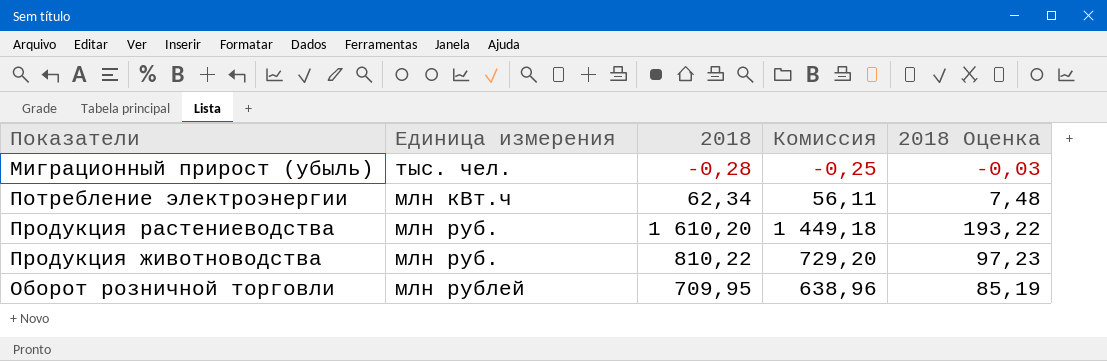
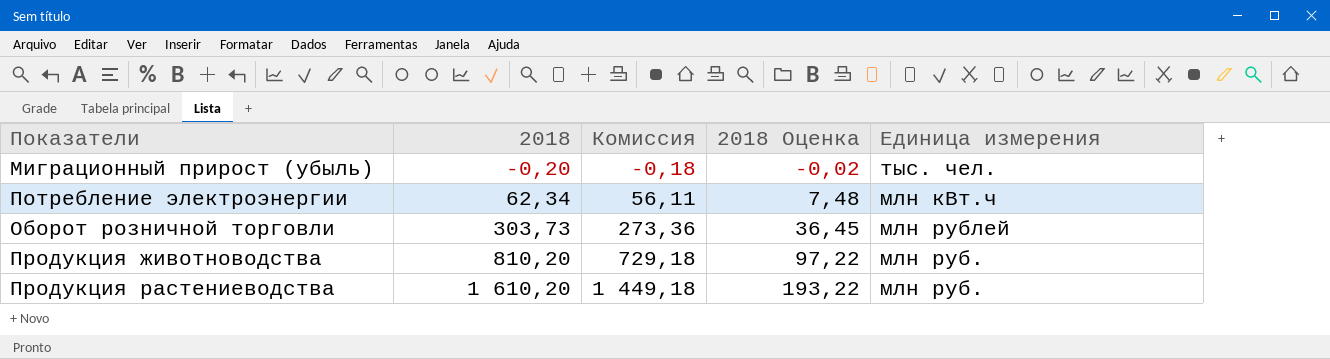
row order: none -> 2018 ascending
column Единица измерения | position: 2 -> 5
Миграционный прирост (убыль) | 2018: -0,28 -> -0,20
Миграционный прирост (убыль) | Комиссия: -0,25 -> -0,18
Миграционный прирост (убыль) | 2018 Оценка: -0,03 -> -0,02
Оборот розничной торговли | 2018: 709,95 -> 303,73
Оборот розничной торговли | Комиссия: 638,96 -> 273,36
Оборот розничной торговли | 2018 Оценка: 85,19 -> 36,45
Продукция животноводства | 2018: 810,22 -> 810,20
Продукция животноводства | Комиссия: 729,20 -> 729,18
Продукция животноводства | 2018 Оценка: 97,23 -> 97,22

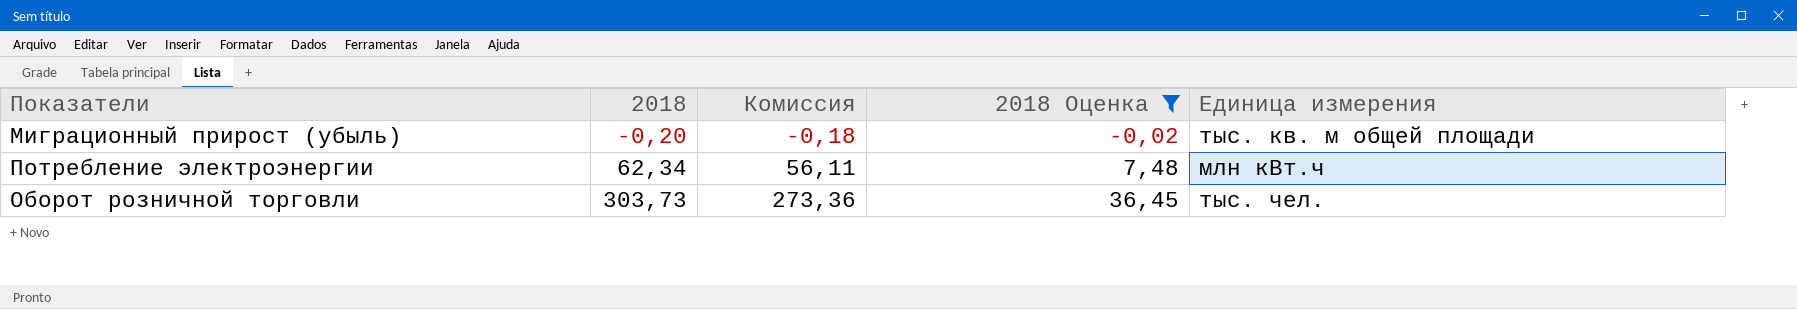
filter: none -> 2018 Оценка <= 36,45
Миграционный прирост (убыль) | Единица измерения: тыс. чел. -> тыс. кв. м общей площади
Оборот розничной торговли | Единица измерения: млн рублей -> тыс. чел.

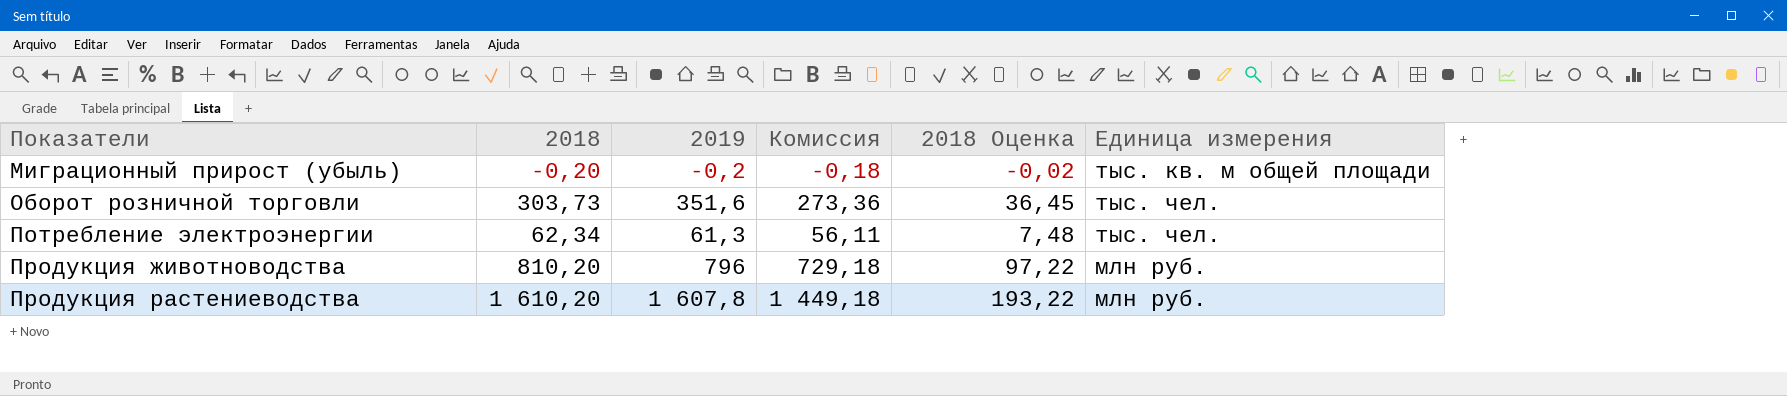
filter: 2018 Оценка <= 36,45 -> none
row order: 2018 ascending -> Показатели ascending
column 2019 | position: none -> 3
Потребление электроэнергии | Единица измерения: млн кВт.ч -> тыс. чел.

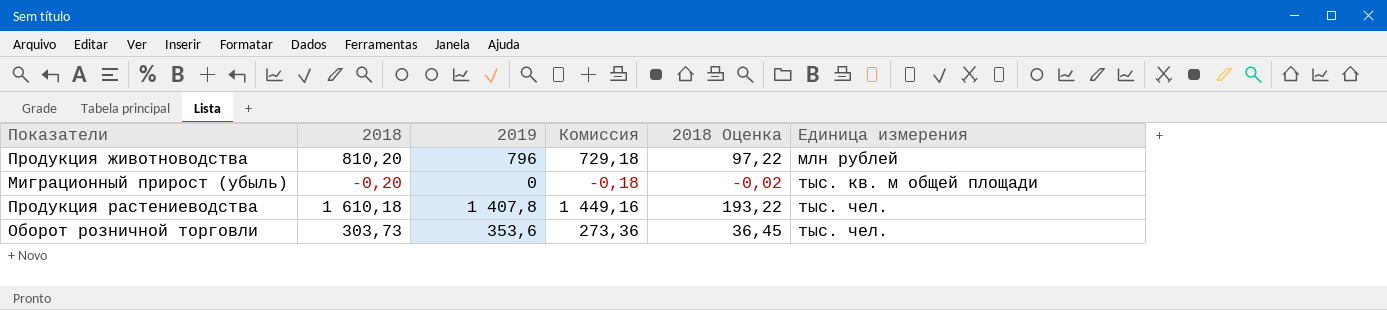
row order: Показатели ascending -> Единица измерения ascending
row Потребление электроэнергии: 62,34 | 61,3 | 56,11 | 7,48 | тыс. чел. -> none
Продукция животноводства | Единица измерения: млн руб. -> млн рублей
Миграционный прирост (убыль) | 2019: -0,2 -> 0
Продукция растениеводства | 2018: 1 610,20 -> 1 610,18
Продукция растениеводства | 2019: 1 607,8 -> 1 407,8
Продукция растениеводства | Комиссия: 1 449,18 -> 1 449,16
Продукция растениеводства | Единица измерения: млн руб. -> тыс. чел.
Оборот розничной торговли | 2019: 351,6 -> 353,6

